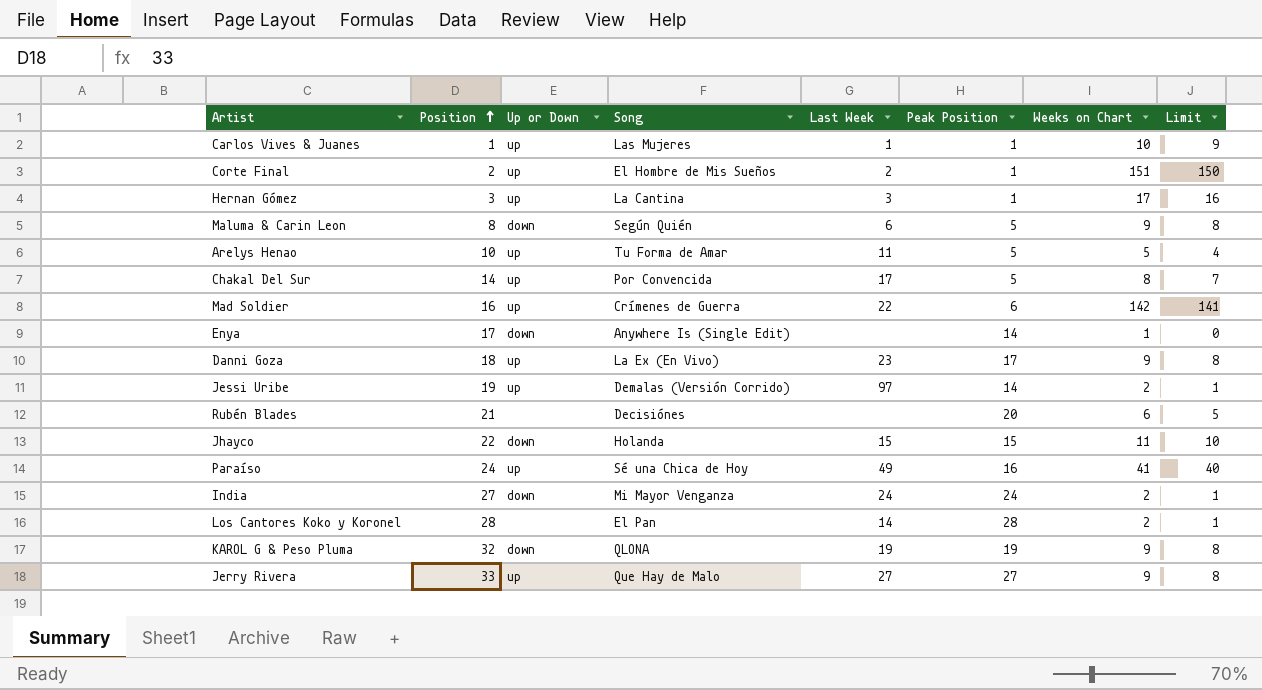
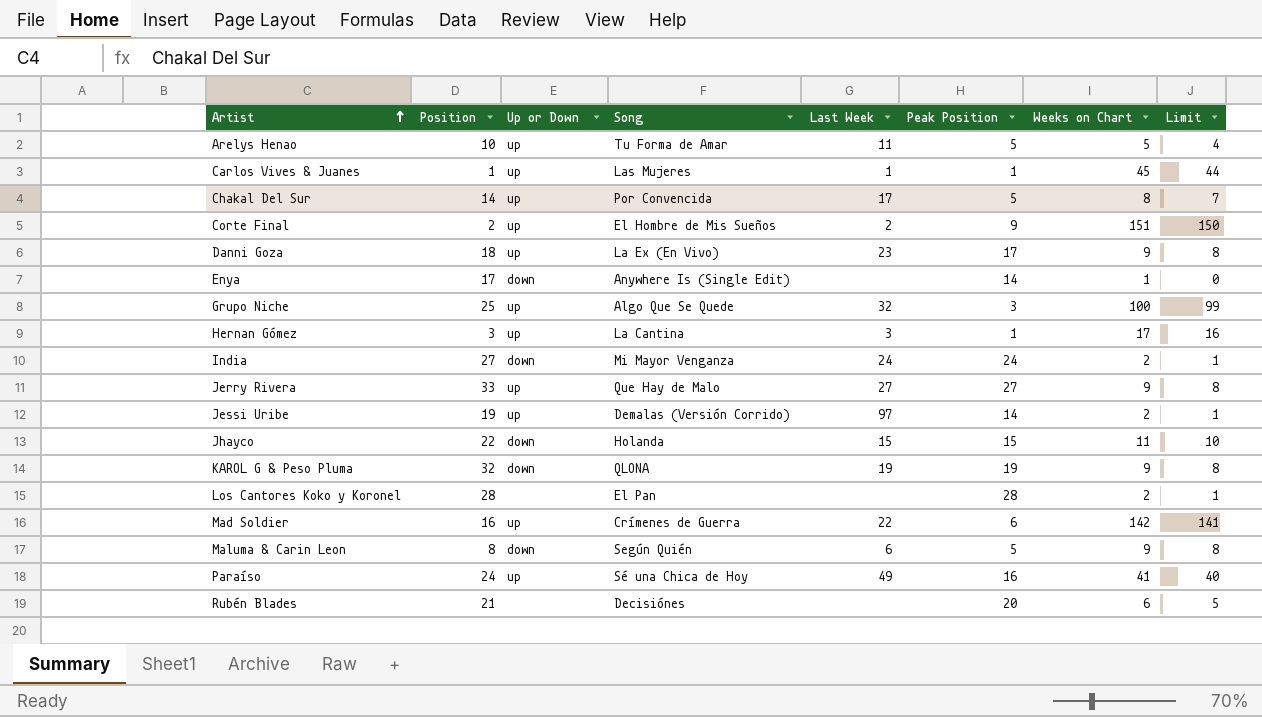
row order: Position ascending -> Artist ascending
Carlos Vives & Juanes | Weeks on Chart: 10 -> 45
Carlos Vives & Juanes | Limit: 9 -> 44
Corte Final | Peak Position: 1 -> 9
row Grupo Niche: none -> 25 | up | Algo Que Se Quede | 32 | 3 | 100 | 99
Los Cantores Koko y Koronel | Last Week: 14 -> none

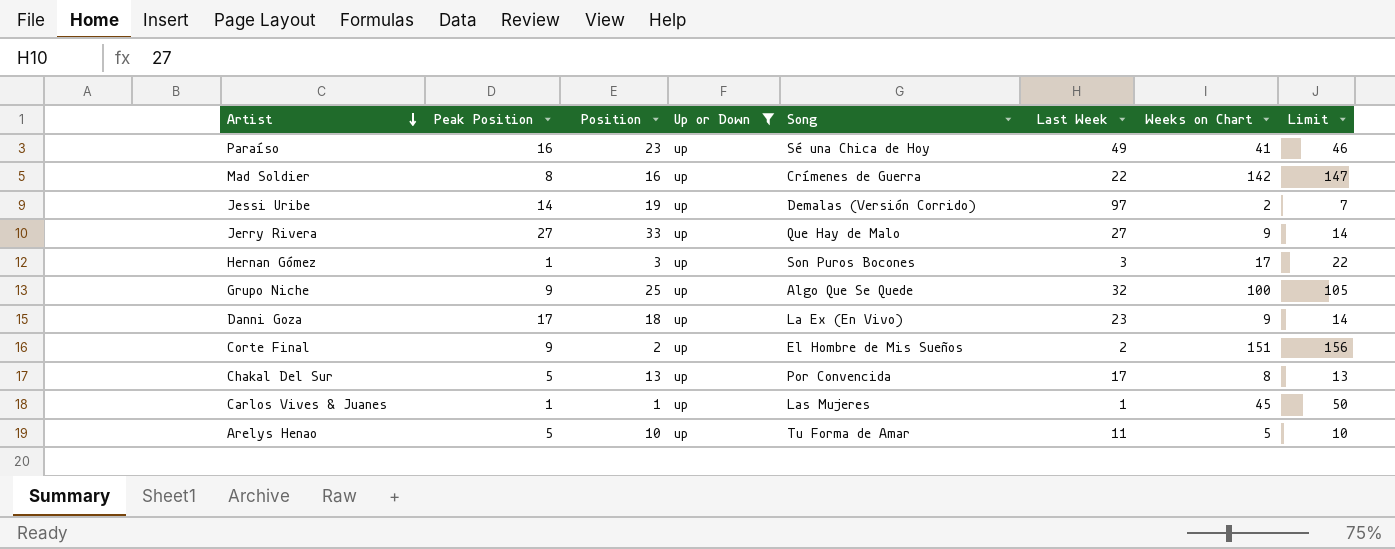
filter: none -> Up or Down = up
row order: Artist ascending -> Artist descending
column Peak Position | position: 6 -> 2
column Limit | formula: [Weeks on Chart] - 1 -> [Weeks on Chart] + 5
Paraíso | Position: 24 -> 23
Mad Soldier | Peak Position: 6 -> 8
Hernan Gómez | Song: La Cantina -> Son Puros Bocones
Grupo Niche | Peak Position: 3 -> 9
Chakal Del Sur | Position: 14 -> 13

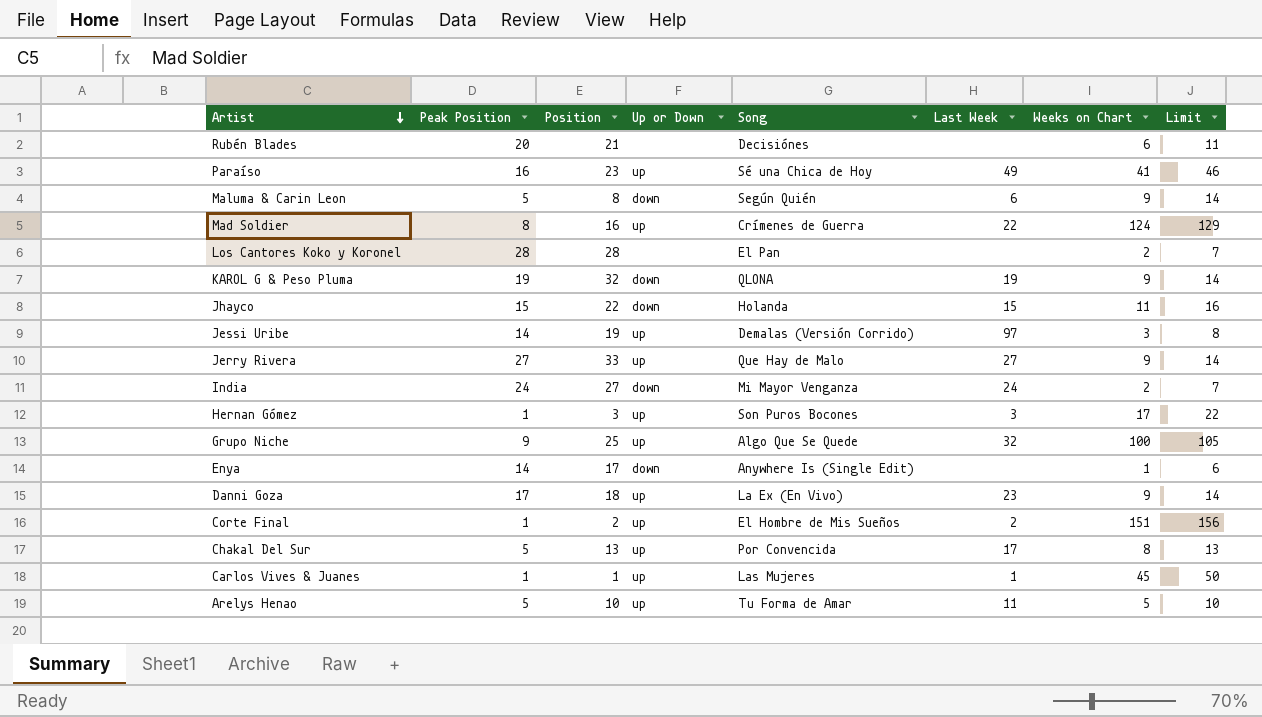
filter: Up or Down = up -> none
Mad Soldier | Weeks on Chart: 142 -> 124
Mad Soldier | Limit: 147 -> 129
Jessi Uribe | Weeks on Chart: 2 -> 3
Jessi Uribe | Limit: 7 -> 8
Corte Final | Peak Position: 9 -> 1

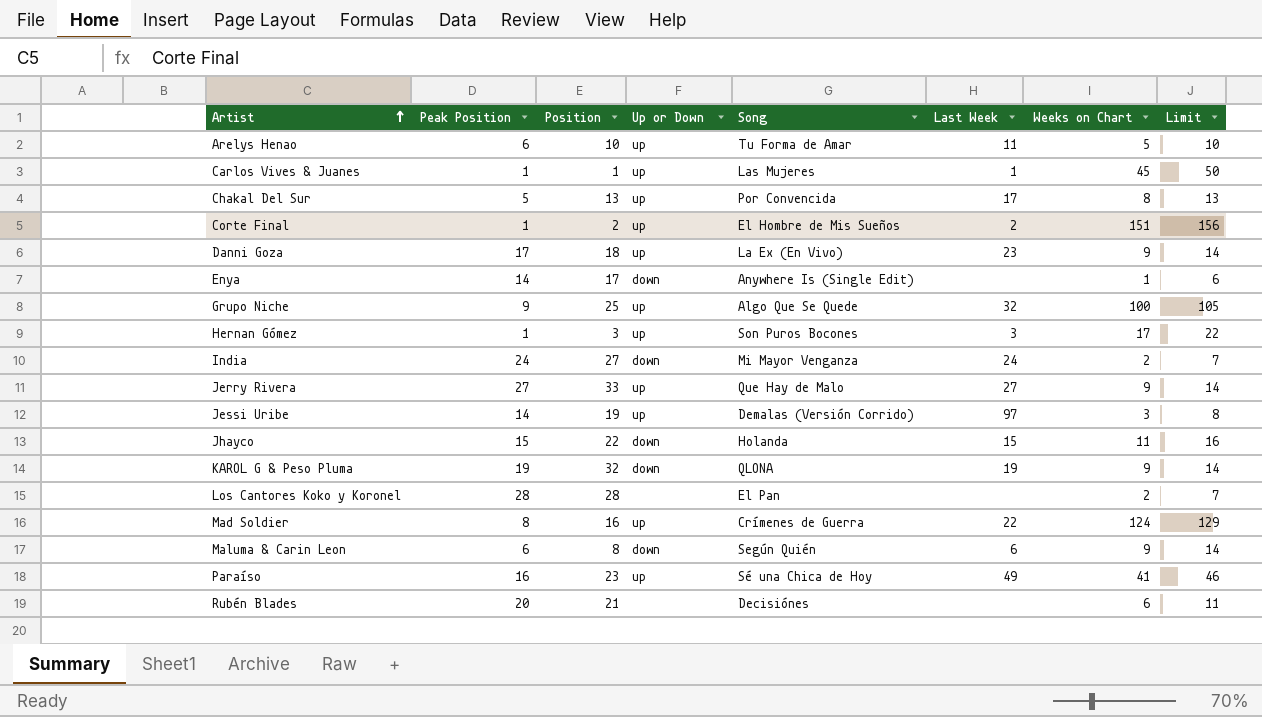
row order: Artist descending -> Artist ascending
Arelys Henao | Peak Position: 5 -> 6
Maluma & Carin Leon | Peak Position: 5 -> 6

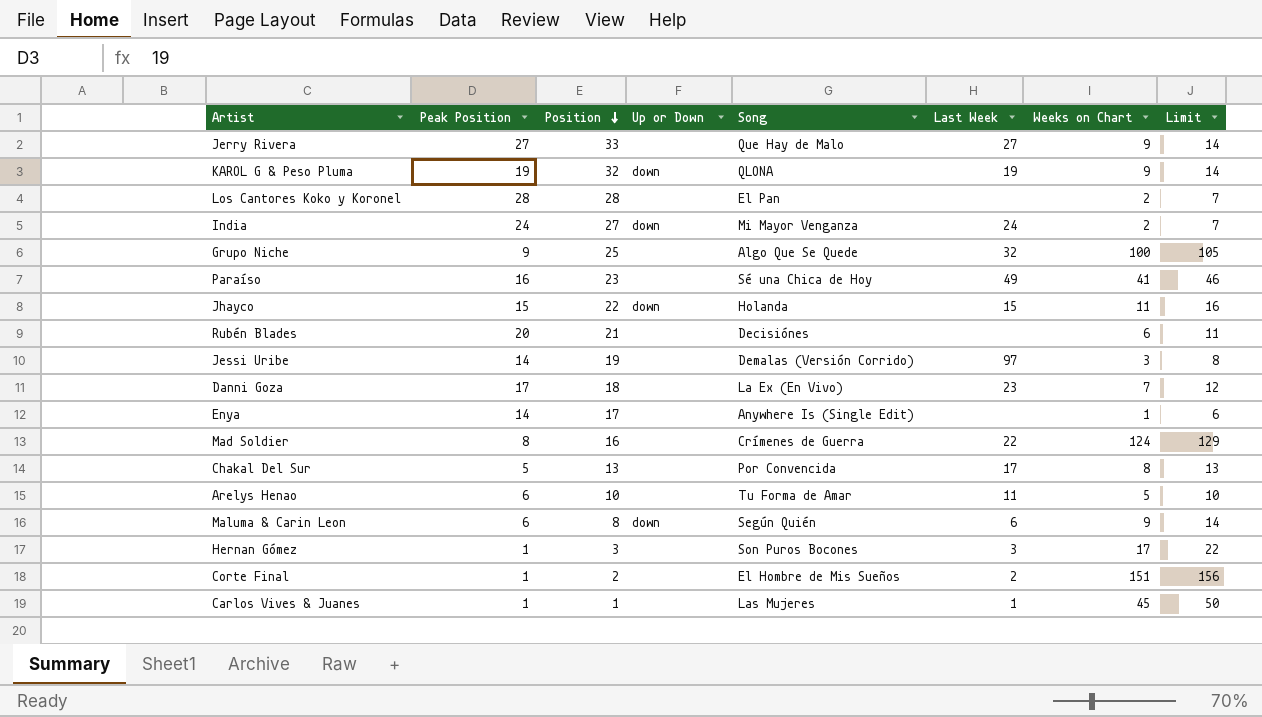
row order: Artist ascending -> Position descending
Jerry Rivera | Up or Down: up -> none
Grupo Niche | Up or Down: up -> none
Paraíso | Up or Down: up -> none
Jessi Uribe | Up or Down: up -> none
Danni Goza | Up or Down: up -> none
Danni Goza | Weeks on Chart: 9 -> 7
Danni Goza | Limit: 14 -> 12
Enya | Up or Down: down -> none
Mad Soldier | Up or Down: up -> none
Chakal Del Sur | Up or Down: up -> none
Arelys Henao | Up or Down: up -> none
Hernan Gómez | Up or Down: up -> none
Corte Final | Up or Down: up -> none
Carlos Vives & Juanes | Up or Down: up -> none

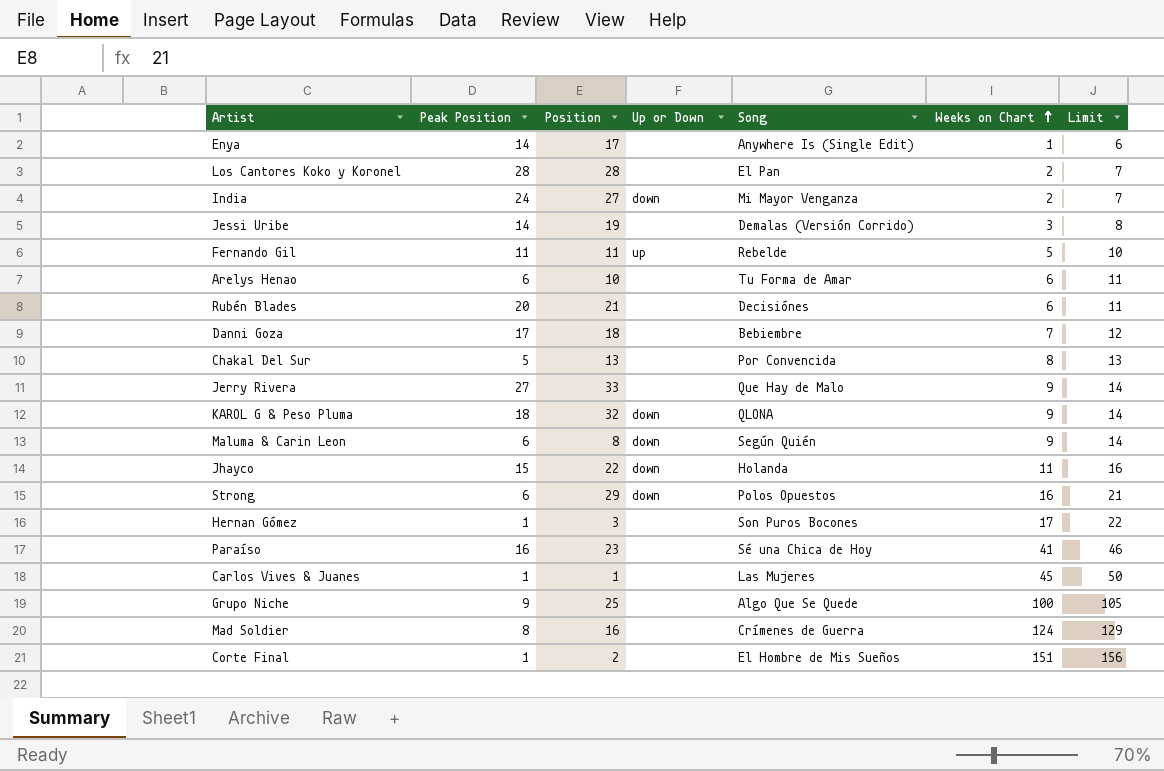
row order: Position descending -> Weeks on Chart ascending
column Last Week | position: 6 -> none
row Fernando Gil: none -> 11 | 11 | up | Rebelde | 5 | 10
Arelys Henao | Weeks on Chart: 5 -> 6
Arelys Henao | Limit: 10 -> 11
Danni Goza | Song: La Ex (En Vivo) -> Bebiembre
KAROL G & Peso Pluma | Peak Position: 19 -> 18
row Strong: none -> 6 | 29 | down | Polos Opuestos | 16 | 21

